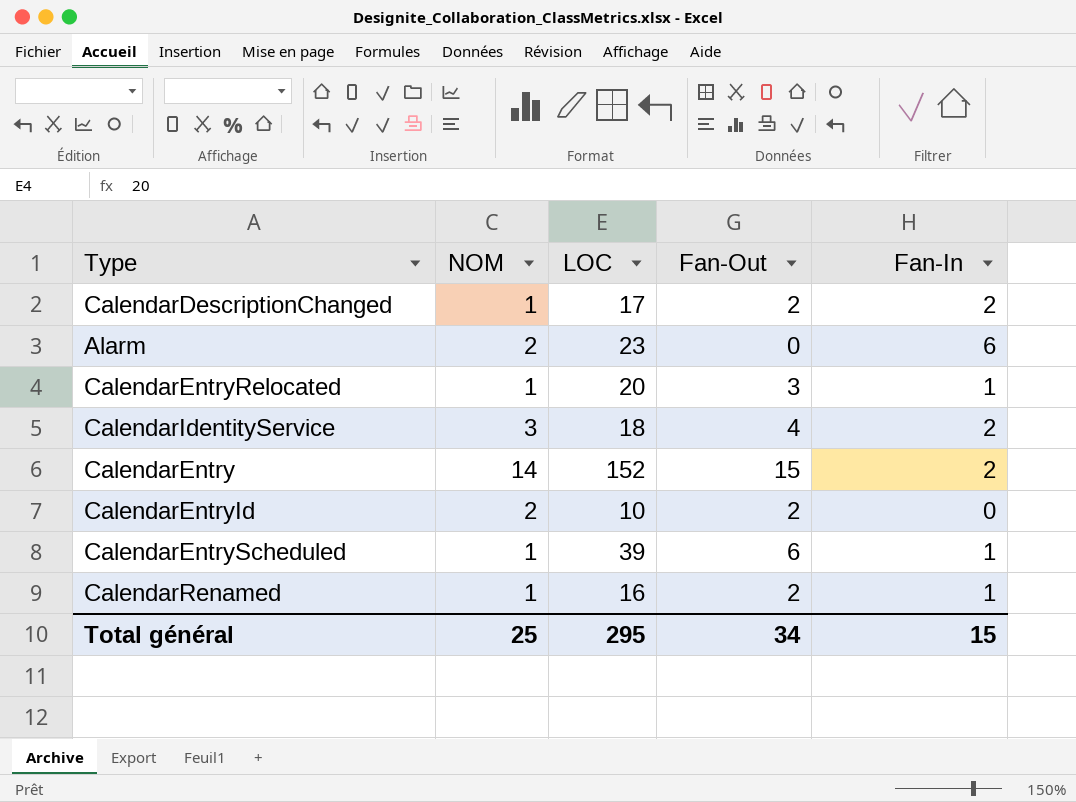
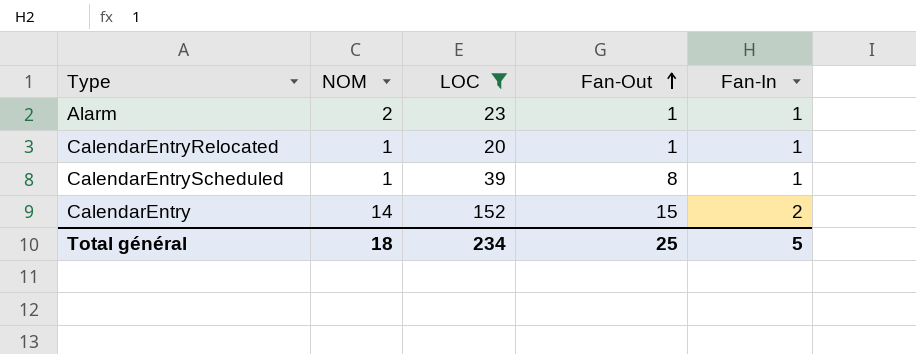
filter: none -> LOC >= 20
row order: none -> Fan-Out ascending
Alarm | Fan-Out: 0 -> 1
Alarm | Fan-In: 6 -> 1
CalendarEntryRelocated | Fan-Out: 3 -> 1
CalendarEntryScheduled | Fan-Out: 6 -> 8
Total général | NOM: 25 -> 18
Total général | LOC: 295 -> 234
Total général | Fan-Out: 34 -> 25
Total général | Fan-In: 15 -> 5

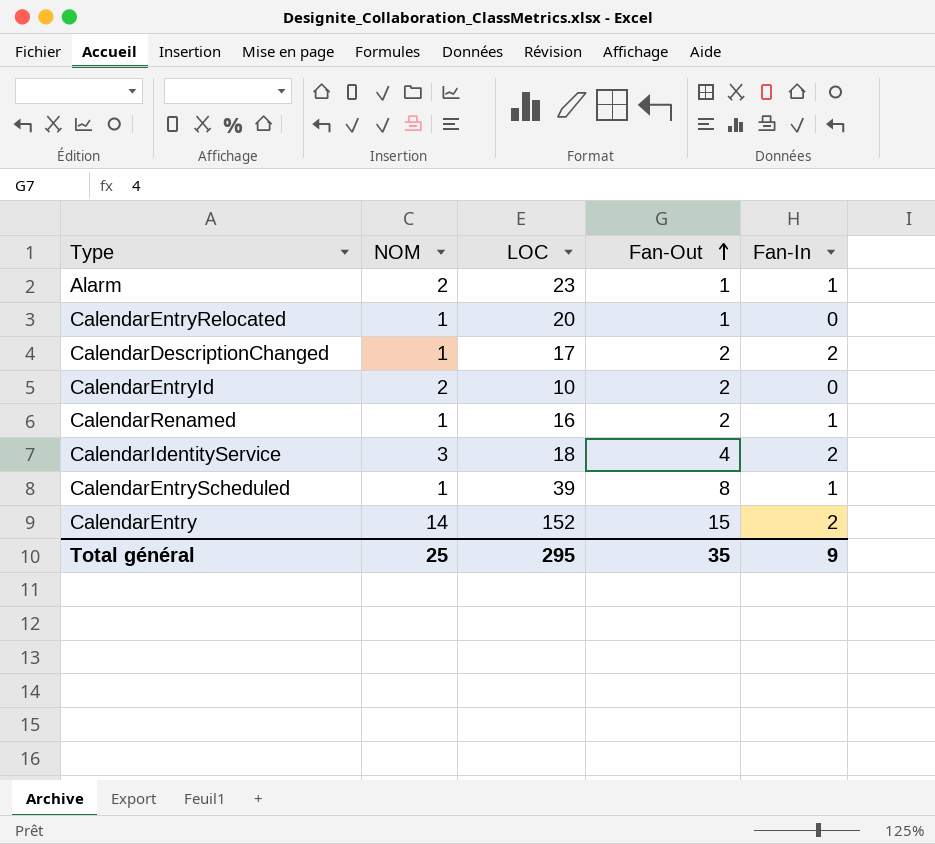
filter: LOC >= 20 -> none
CalendarEntryRelocated | Fan-In: 1 -> 0
Total général | NOM: 18 -> 25
Total général | LOC: 234 -> 295
Total général | Fan-Out: 25 -> 35
Total général | Fan-In: 5 -> 9

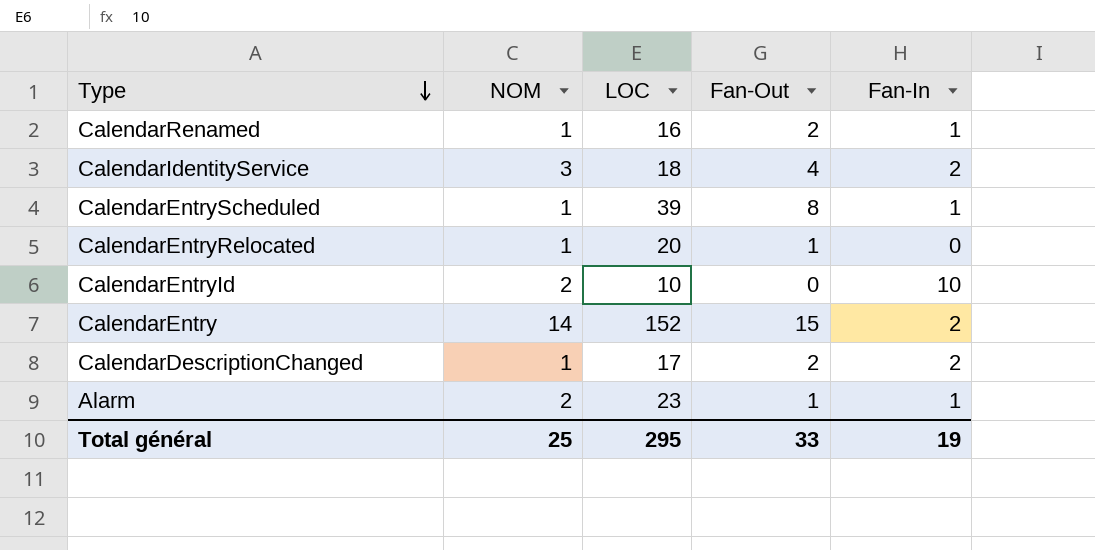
row order: Fan-Out ascending -> Type descending
CalendarEntryId | Fan-Out: 2 -> 0
CalendarEntryId | Fan-In: 0 -> 10
Total général | Fan-Out: 35 -> 33
Total général | Fan-In: 9 -> 19

